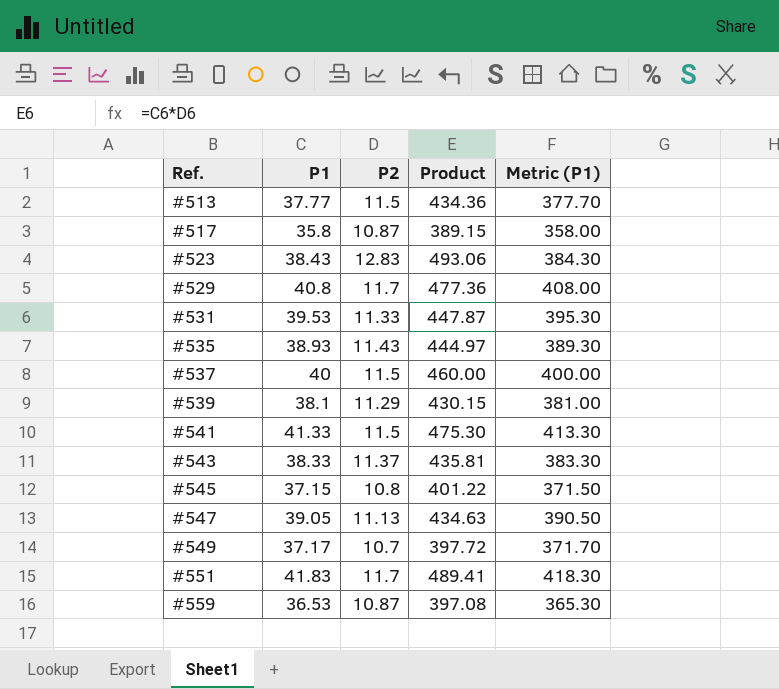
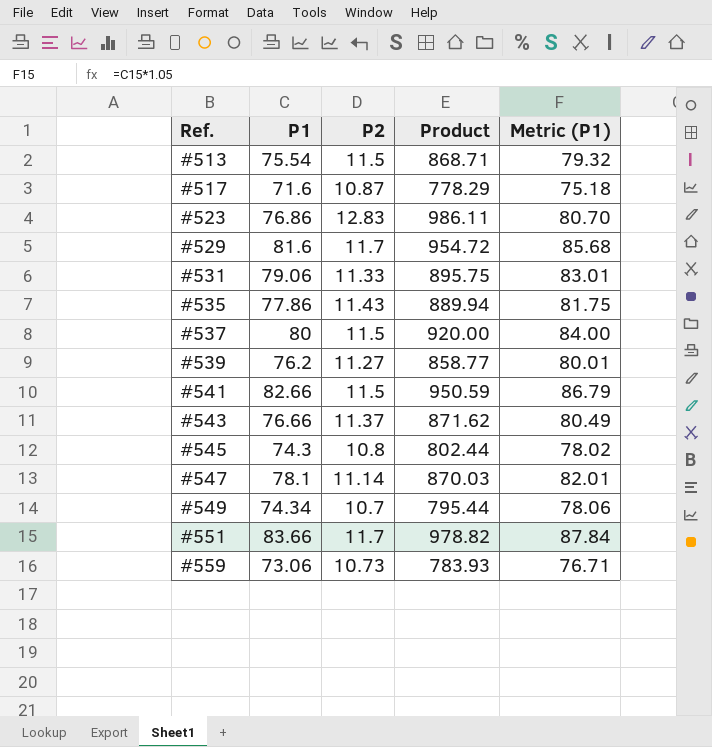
column Metric (P1) | formula: [P1] * 10 -> [P1] * 1.05
#513 | P1: 37.77 -> 75.54
#513 | Product: 434.36 -> 868.71
#517 | P1: 35.8 -> 71.6
#517 | Product: 389.15 -> 778.29
#523 | P1: 38.43 -> 76.86
#523 | Product: 493.06 -> 986.11
#529 | P1: 40.8 -> 81.6
#529 | Product: 477.36 -> 954.72
#531 | P1: 39.53 -> 79.06
#531 | Product: 447.87 -> 895.75
#535 | P1: 38.93 -> 77.86
#535 | Product: 444.97 -> 889.94
#537 | P1: 40 -> 80
#537 | Product: 460.00 -> 920.00
#539 | P1: 38.1 -> 76.2
#539 | P2: 11.29 -> 11.27
#539 | Product: 430.15 -> 858.77
#541 | P1: 41.33 -> 82.66
#541 | Product: 475.30 -> 950.59
#543 | P1: 38.33 -> 76.66
#543 | Product: 435.81 -> 871.62
#545 | P1: 37.15 -> 74.3
#545 | Product: 401.22 -> 802.44
#547 | P1: 39.05 -> 78.1
#547 | P2: 11.13 -> 11.14
#547 | Product: 434.63 -> 870.03
#549 | P1: 37.17 -> 74.34
#549 | Product: 397.72 -> 795.44
#551 | P1: 41.83 -> 83.66
#551 | Product: 489.41 -> 978.82
#559 | P1: 36.53 -> 73.06
#559 | P2: 10.87 -> 10.73
#559 | Product: 397.08 -> 783.93

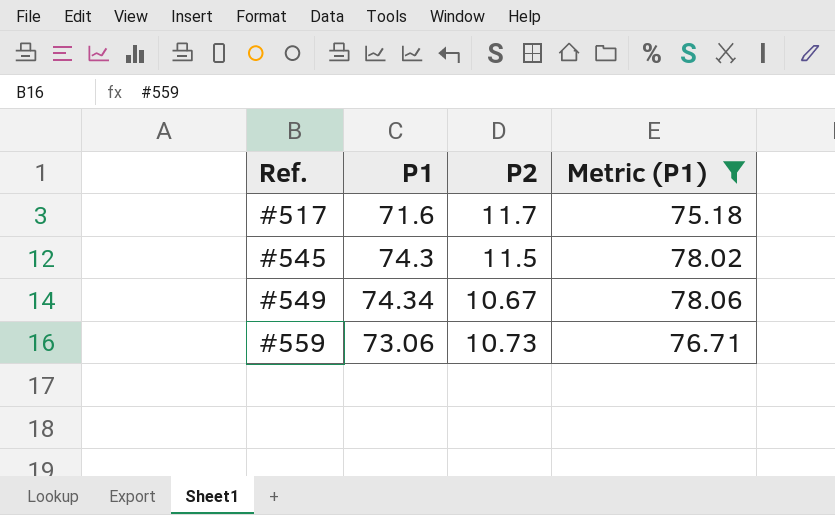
filter: none -> Metric (P1) <= 78.06
column Product | formula: [P1] * [P2] -> none
#517 | P2: 10.87 -> 11.7
#545 | P2: 10.8 -> 11.5
#549 | P2: 10.7 -> 10.67

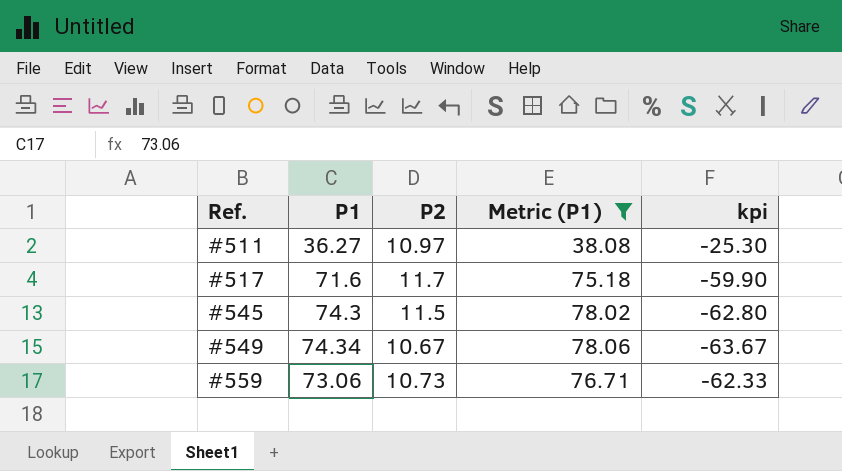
column kpi | formula: none -> [P2] - [P1]
row #511: none -> 36.27 | 10.97 | 38.08 | -25.30

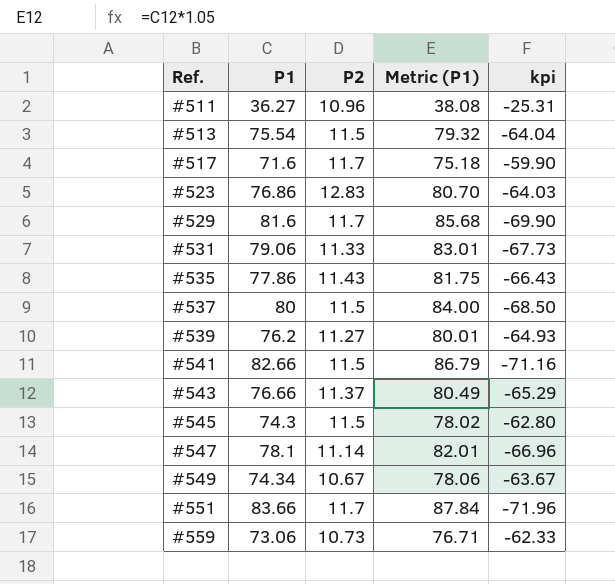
filter: Metric (P1) <= 78.06 -> none
#511 | P2: 10.97 -> 10.96
#511 | kpi: -25.30 -> -25.31

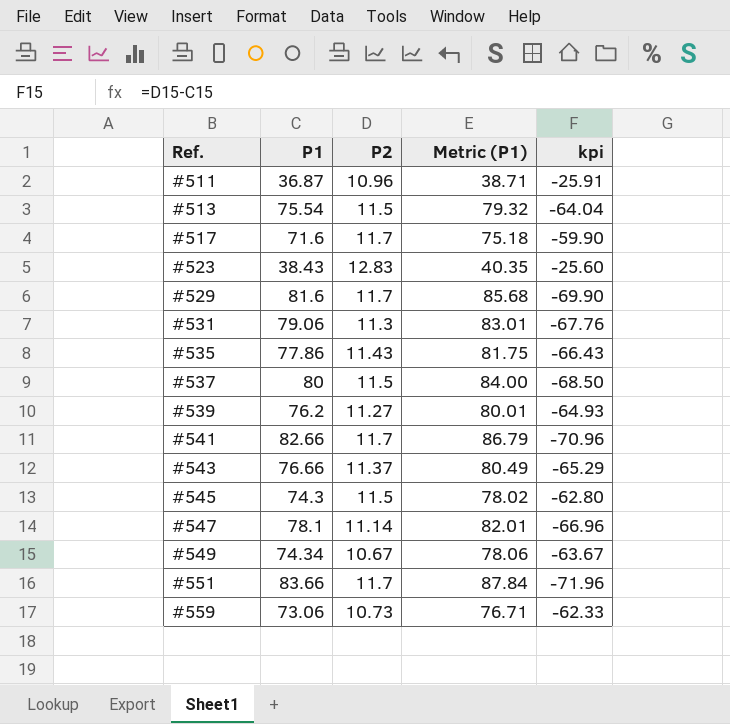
#511 | P1: 36.27 -> 36.87
#511 | Metric (P1): 38.08 -> 38.71
#511 | kpi: -25.31 -> -25.91
#523 | P1: 76.86 -> 38.43
#523 | Metric (P1): 80.70 -> 40.35
#523 | kpi: -64.03 -> -25.60
#531 | P2: 11.33 -> 11.3
#531 | kpi: -67.73 -> -67.76
#541 | P2: 11.5 -> 11.7
#541 | kpi: -71.16 -> -70.96

